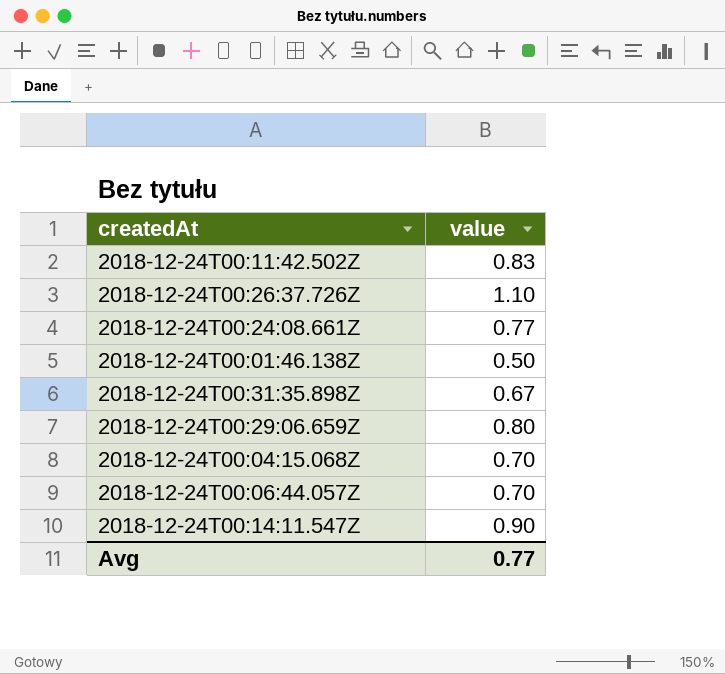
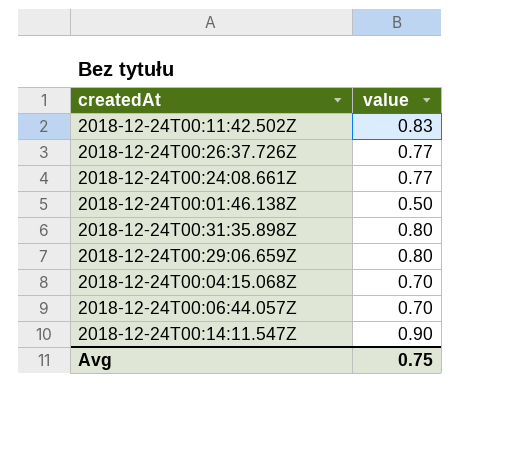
2018-12-24T00:26:37.726Z | value: 1.10 -> 0.77
2018-12-24T00:31:35.898Z | value: 0.67 -> 0.80
Avg | value: 0.77 -> 0.75

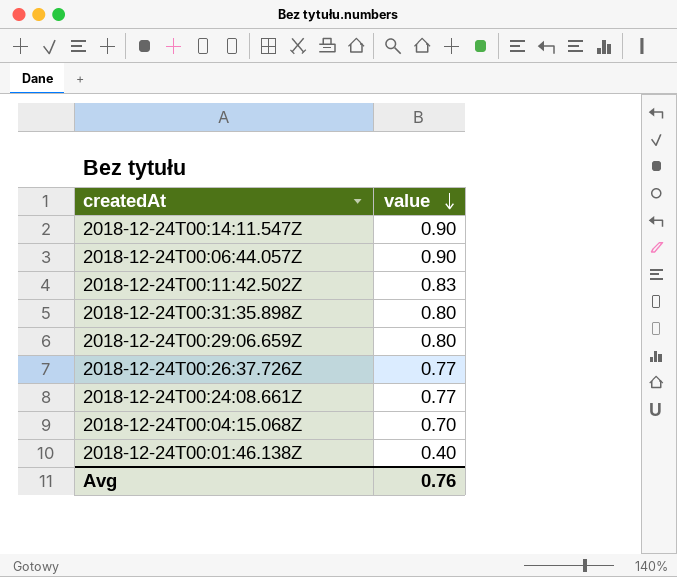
row order: none -> value descending
2018-12-24T00:06:44.057Z | value: 0.70 -> 0.90
2018-12-24T00:01:46.138Z | value: 0.50 -> 0.40
Avg | value: 0.75 -> 0.76

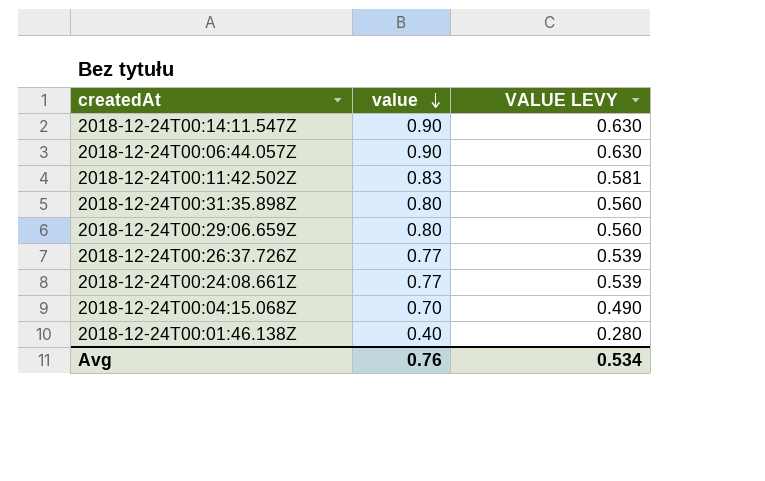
column VALUE LEVY | formula: none -> [value] * 0.7

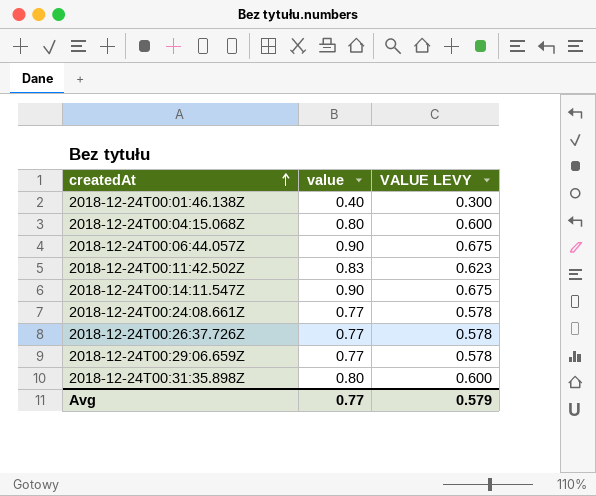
row order: value descending -> createdAt ascending
column VALUE LEVY | formula: [value] * 0.7 -> [value] * 0.75
2018-12-24T00:04:15.068Z | value: 0.70 -> 0.80
2018-12-24T00:29:06.659Z | value: 0.80 -> 0.77
Avg | value: 0.76 -> 0.77
Avg | VALUE LEVY: 0.534 -> 0.579

